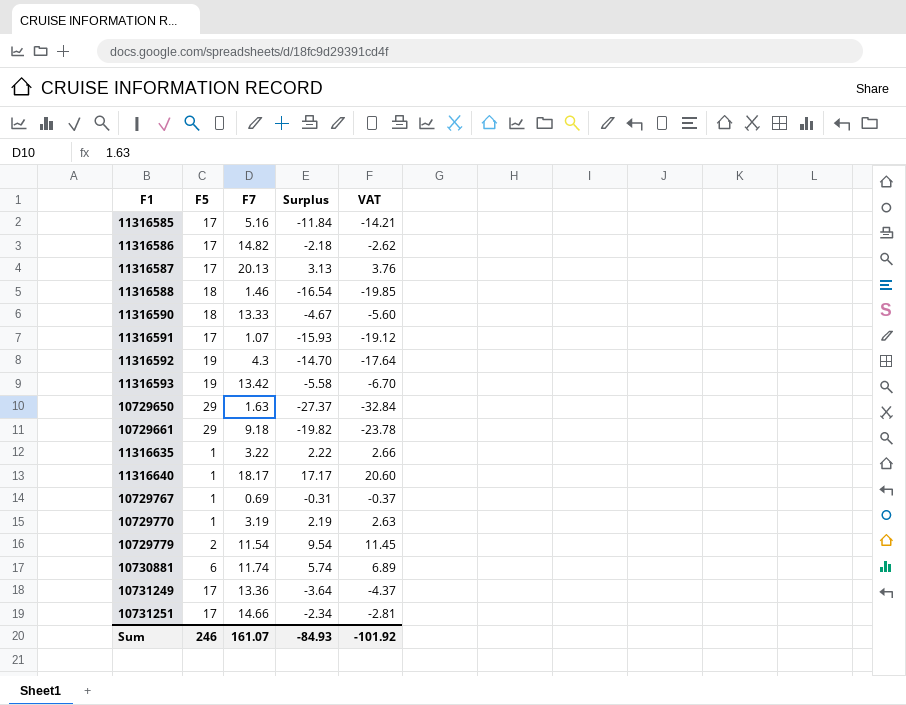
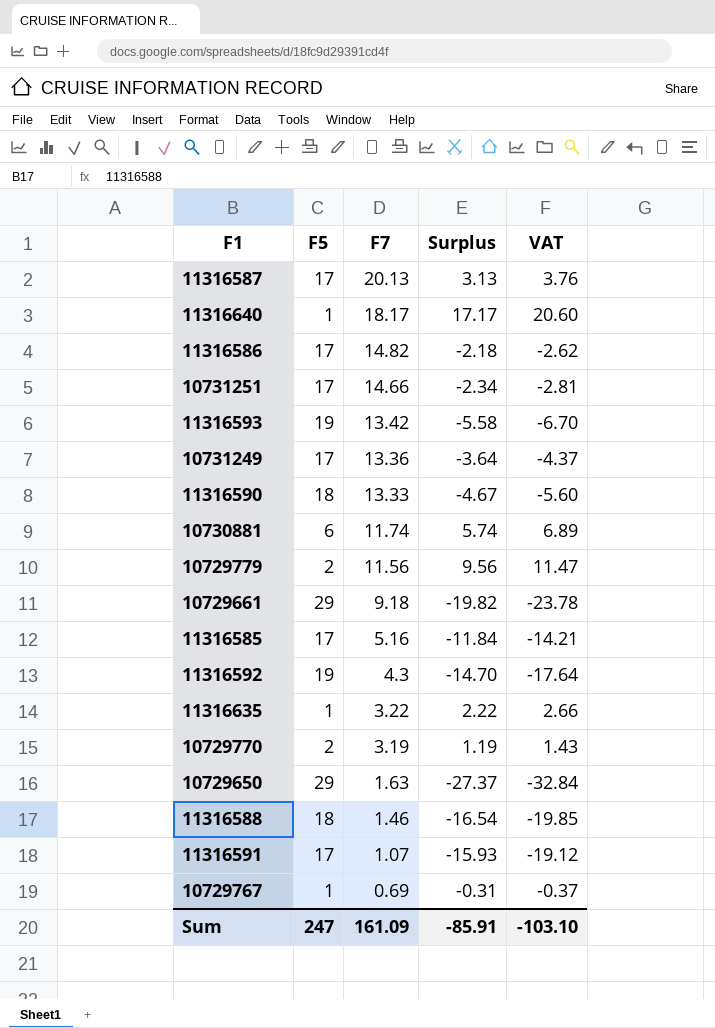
row order: none -> F7 descending
10729779 | F7: 11.54 -> 11.56
10729779 | Surplus: 9.54 -> 9.56
10729779 | VAT: 11.45 -> 11.47
10729770 | F5: 1 -> 2
10729770 | Surplus: 2.19 -> 1.19
10729770 | VAT: 2.63 -> 1.43
Sum | F5: 246 -> 247
Sum | F7: 161.07 -> 161.09
Sum | Surplus: -84.93 -> -85.91
Sum | VAT: -101.92 -> -103.10

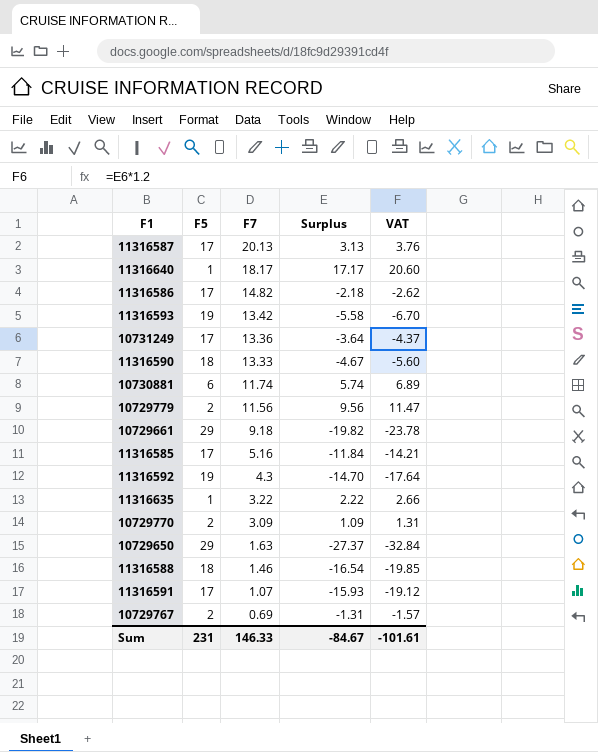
row 10731251: 17 | 14.66 | -2.34 | -2.81 -> none
10729770 | F7: 3.19 -> 3.09
10729770 | Surplus: 1.19 -> 1.09
10729770 | VAT: 1.43 -> 1.31
10729767 | F5: 1 -> 2
10729767 | Surplus: -0.31 -> -1.31
10729767 | VAT: -0.37 -> -1.57
Sum | F5: 247 -> 231
Sum | F7: 161.09 -> 146.33
Sum | Surplus: -85.91 -> -84.67
Sum | VAT: -103.10 -> -101.61

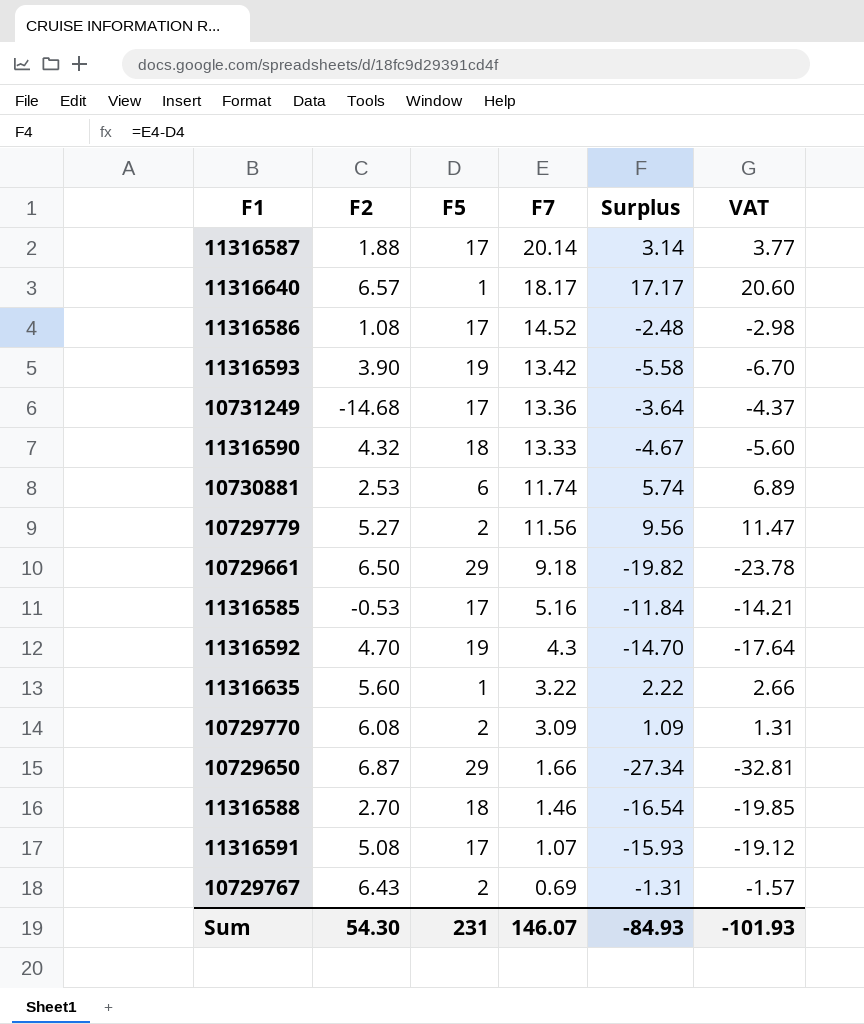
column F2 | position: none -> 2
11316587 | F7: 20.13 -> 20.14
11316587 | Surplus: 3.13 -> 3.14
11316587 | VAT: 3.76 -> 3.77
11316586 | F7: 14.82 -> 14.52
11316586 | Surplus: -2.18 -> -2.48
11316586 | VAT: -2.62 -> -2.98
10729650 | F7: 1.63 -> 1.66
10729650 | Surplus: -27.37 -> -27.34
10729650 | VAT: -32.84 -> -32.81
Sum | F7: 146.33 -> 146.07
Sum | Surplus: -84.67 -> -84.93
Sum | VAT: -101.61 -> -101.93

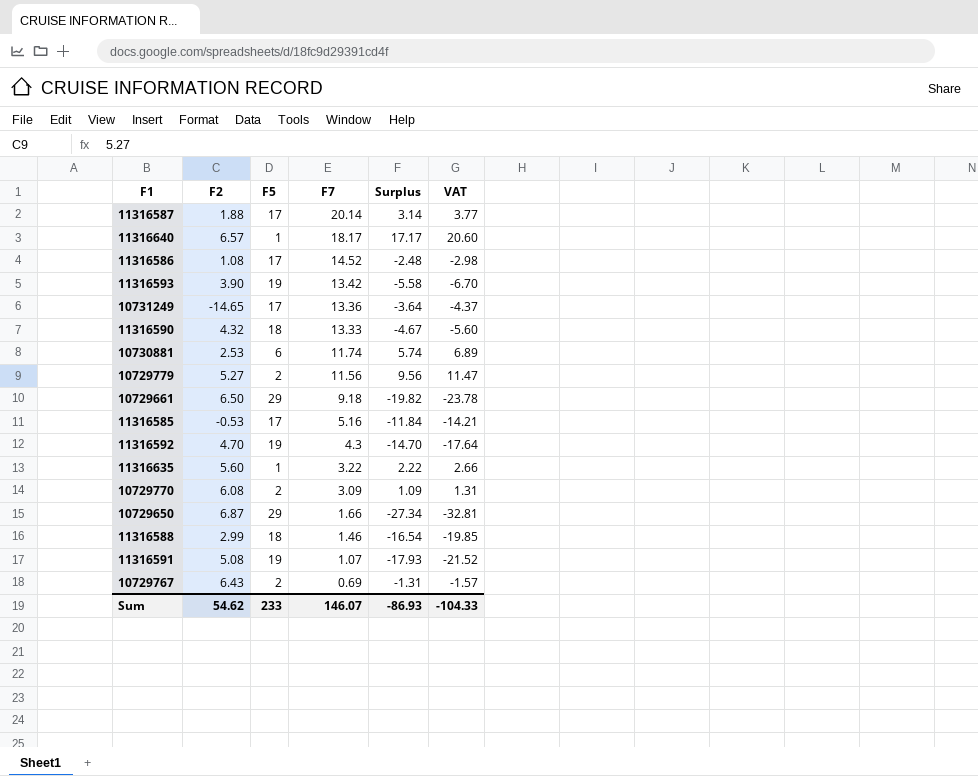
10731249 | F2: -14.68 -> -14.65
11316588 | F2: 2.70 -> 2.99
11316591 | F5: 17 -> 19
11316591 | Surplus: -15.93 -> -17.93
11316591 | VAT: -19.12 -> -21.52
Sum | F2: 54.30 -> 54.62
Sum | F5: 231 -> 233
Sum | Surplus: -84.93 -> -86.93
Sum | VAT: -101.93 -> -104.33

